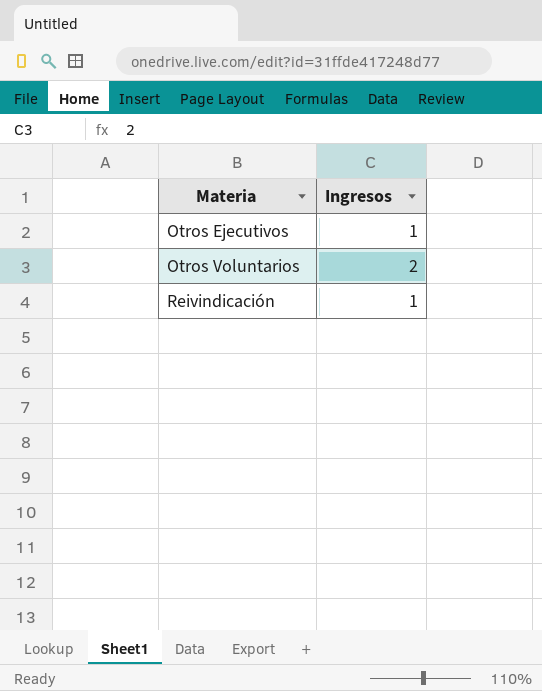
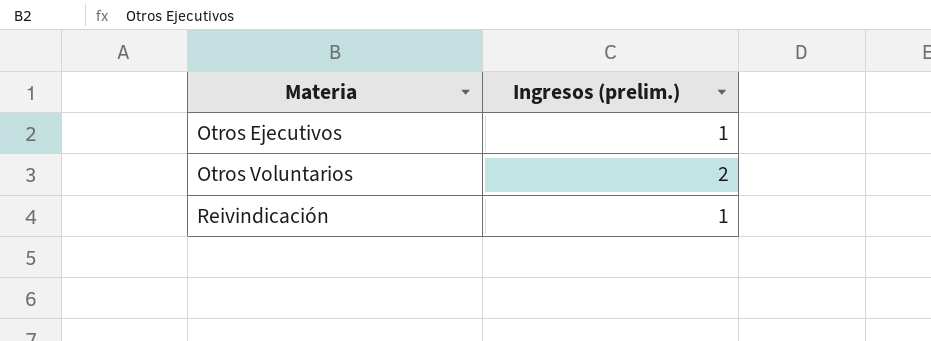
column name: Ingresos -> Ingresos (prelim.)

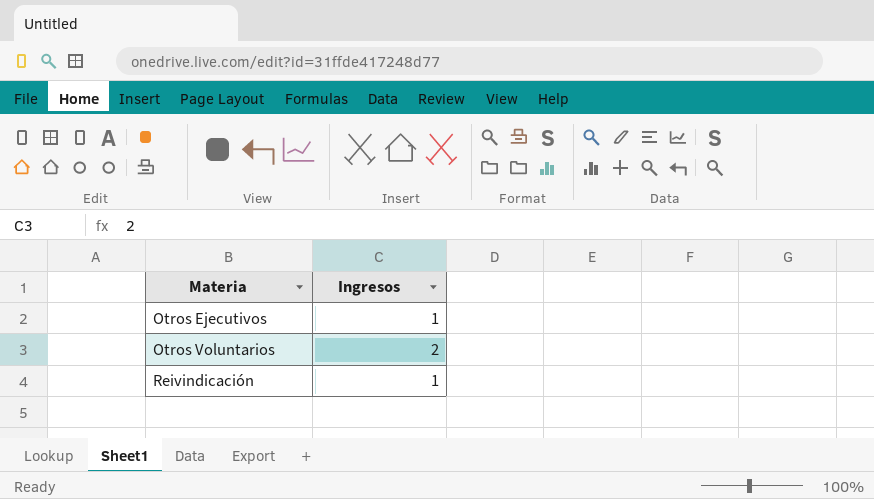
column name: Ingresos (prelim.) -> Ingresos

